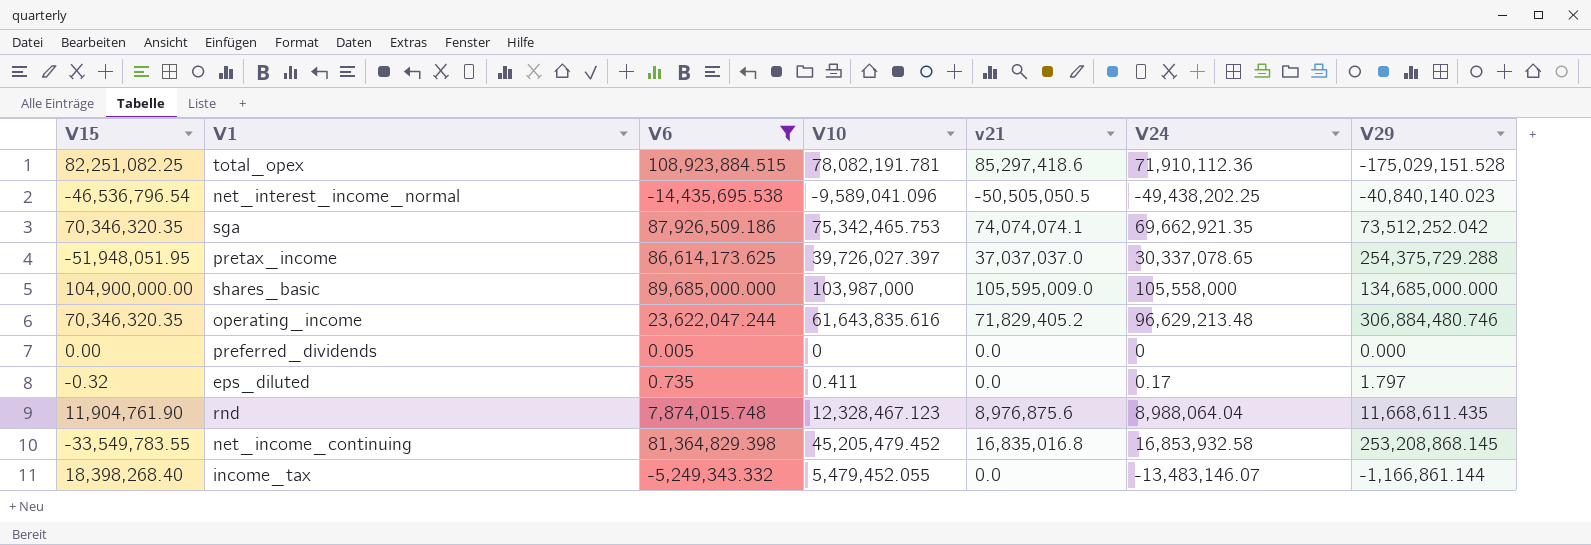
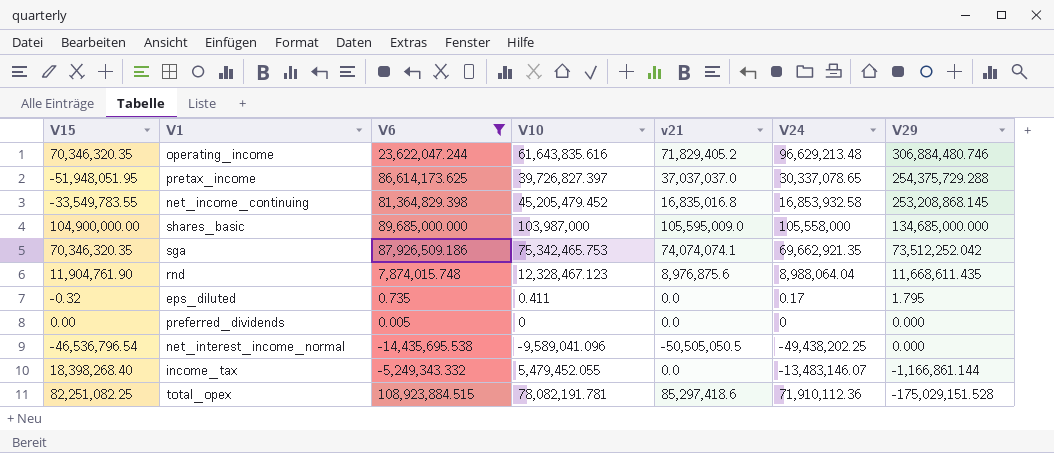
row order: none -> V29 descending
pretax_income | V10: 39,726,027.397 -> 39,726,827.397
eps_diluted | V29: 1.797 -> 1.795
net_interest_income_normal | V29: -40,840,140.023 -> 0.000

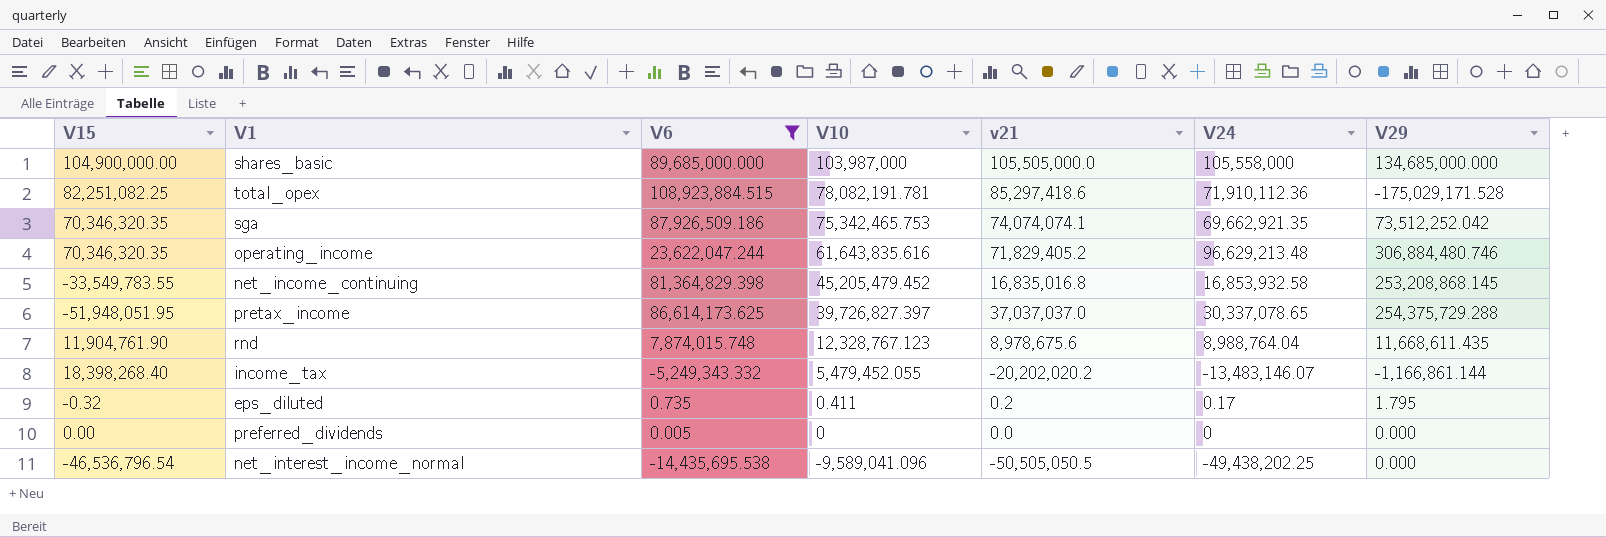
row order: V29 descending -> V10 descending
shares_basic | v21: 105,595,009.0 -> 105,505,000.0
total_opex | V29: -175,029,151.528 -> -175,029,171.528
rnd | V10: 12,328,467.123 -> 12,328,767.123
rnd | v21: 8,976,875.6 -> 8,978,675.6
rnd | V24: 8,988,064.04 -> 8,988,764.04
income_tax | v21: 0.0 -> -20,202,020.2
eps_diluted | v21: 0.0 -> 0.2

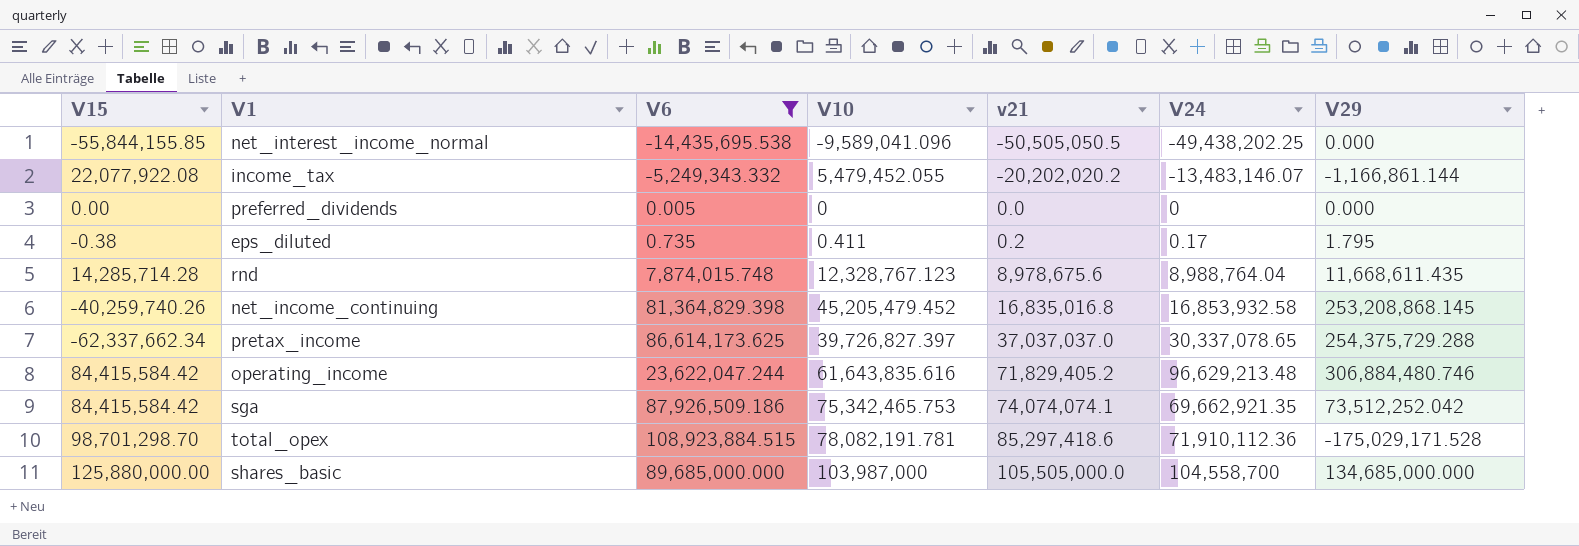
row order: V10 descending -> v21 ascending
net_interest_income_normal | V15: -46,536,796.54 -> -55,844,155.85
income_tax | V15: 18,398,268.40 -> 22,077,922.08
eps_diluted | V15: -0.32 -> -0.38
rnd | V15: 11,904,761.90 -> 14,285,714.28
net_income_continuing | V15: -33,549,783.55 -> -40,259,740.26
pretax_income | V15: -51,948,051.95 -> -62,337,662.34
operating_income | V15: 70,346,320.35 -> 84,415,584.42
sga | V15: 70,346,320.35 -> 84,415,584.42
total_opex | V15: 82,251,082.25 -> 98,701,298.70
shares_basic | V15: 104,900,000.00 -> 125,880,000.00
shares_basic | V24: 105,558,000 -> 104,558,700

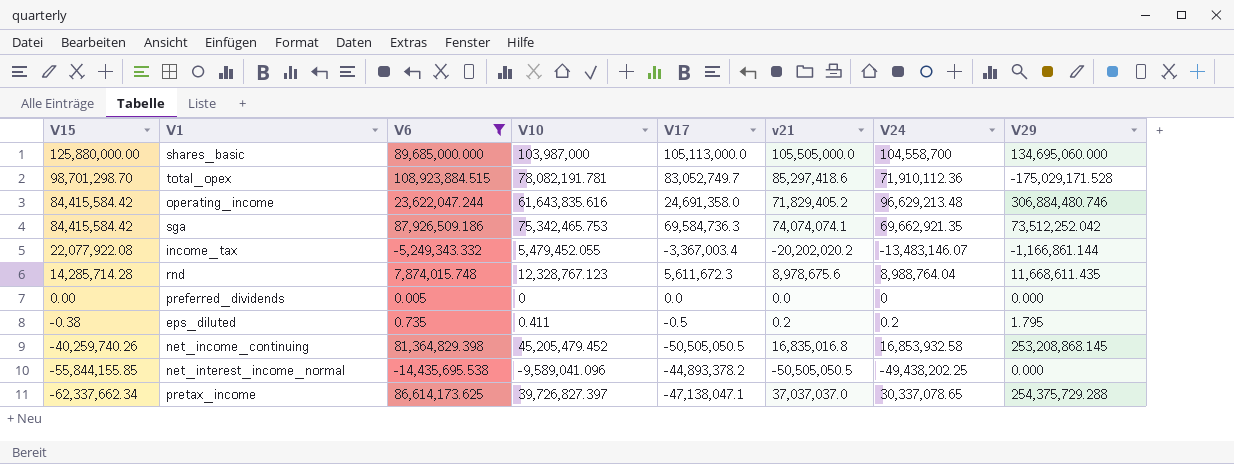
row order: v21 ascending -> V15 descending
column V17 | position: none -> 5
shares_basic | V29: 134,685,000.000 -> 134,695,060.000
eps_diluted | V24: 0.17 -> 0.2

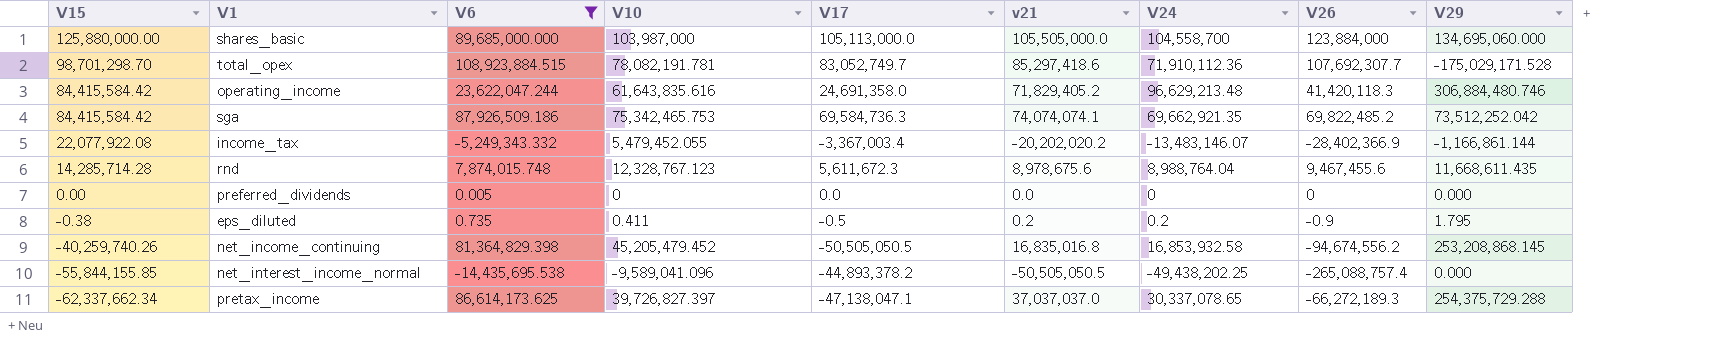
column V26 | position: none -> 8

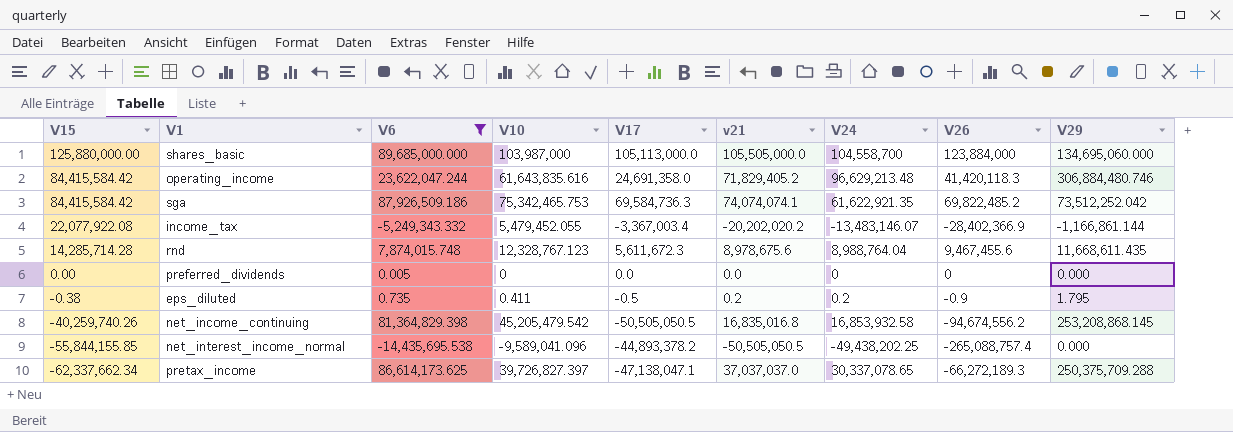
row total_opex: 98,701,298.70 | 108,923,884.515 | 78,082,191.781 | 83,052,749.7 | 85,297,418.6 | 71,910,112.36 | 107,692,307.7 | -175,029,171.528 -> none
sga | V24: 69,662,921.35 -> 61,622,921.35
net_income_continuing | V10: 45,205,479.452 -> 45,205,479.542
pretax_income | V29: 254,375,729.288 -> 250,375,709.288

